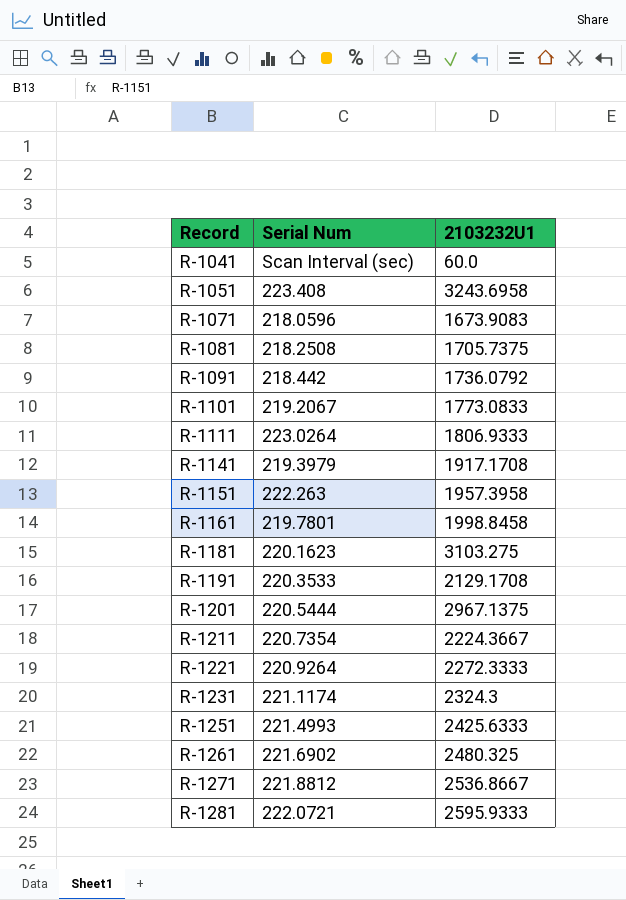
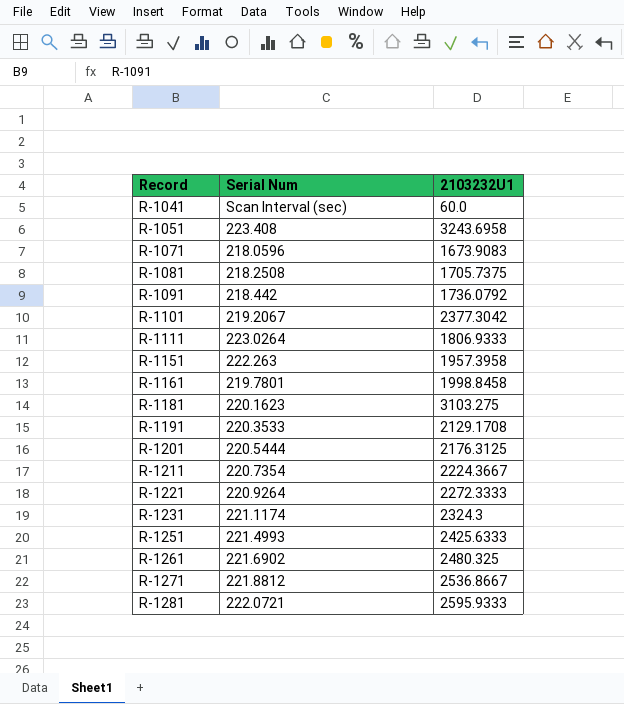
row R-1141: 219.3979 | 1917.1708 -> none
R-1101 | 2103232U1: 1773.0833 -> 2377.3042
R-1201 | 2103232U1: 2967.1375 -> 2176.3125

